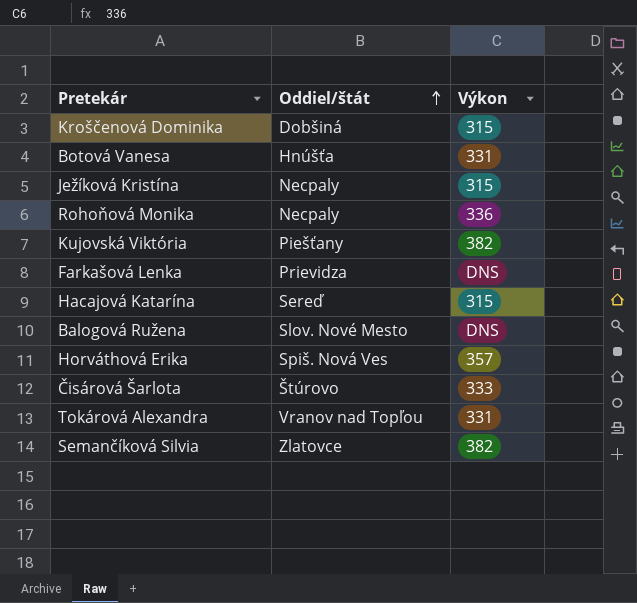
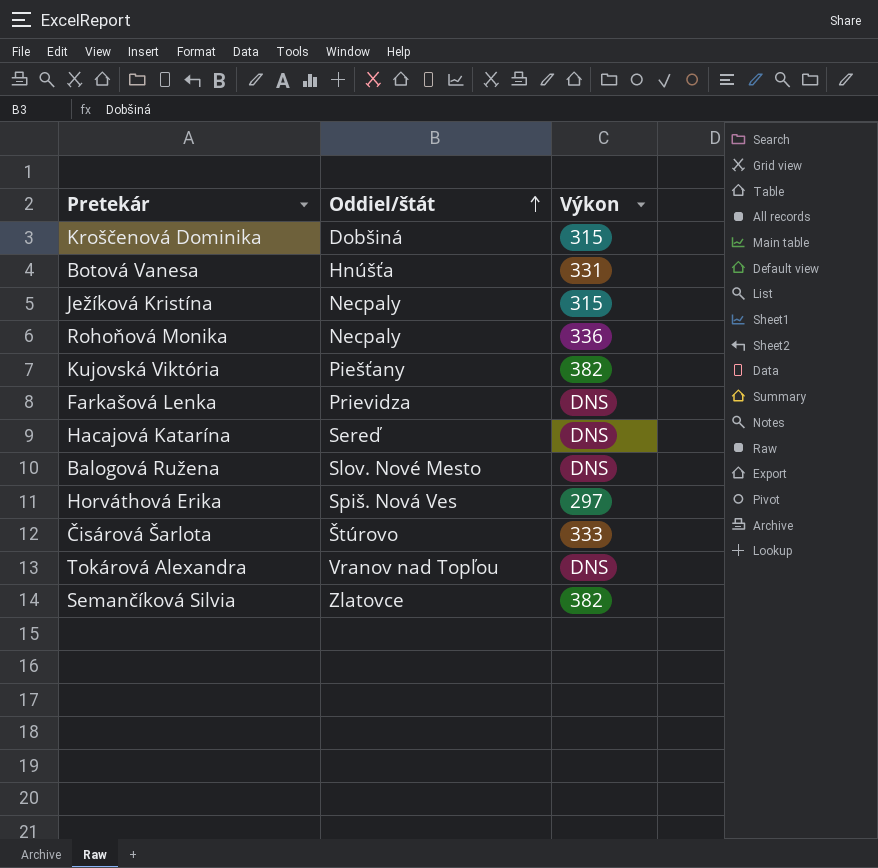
Hacajová Katarína | Výkon: 315 -> DNS
Horváthová Erika | Výkon: 357 -> 297
Tokárová Alexandra | Výkon: 331 -> DNS

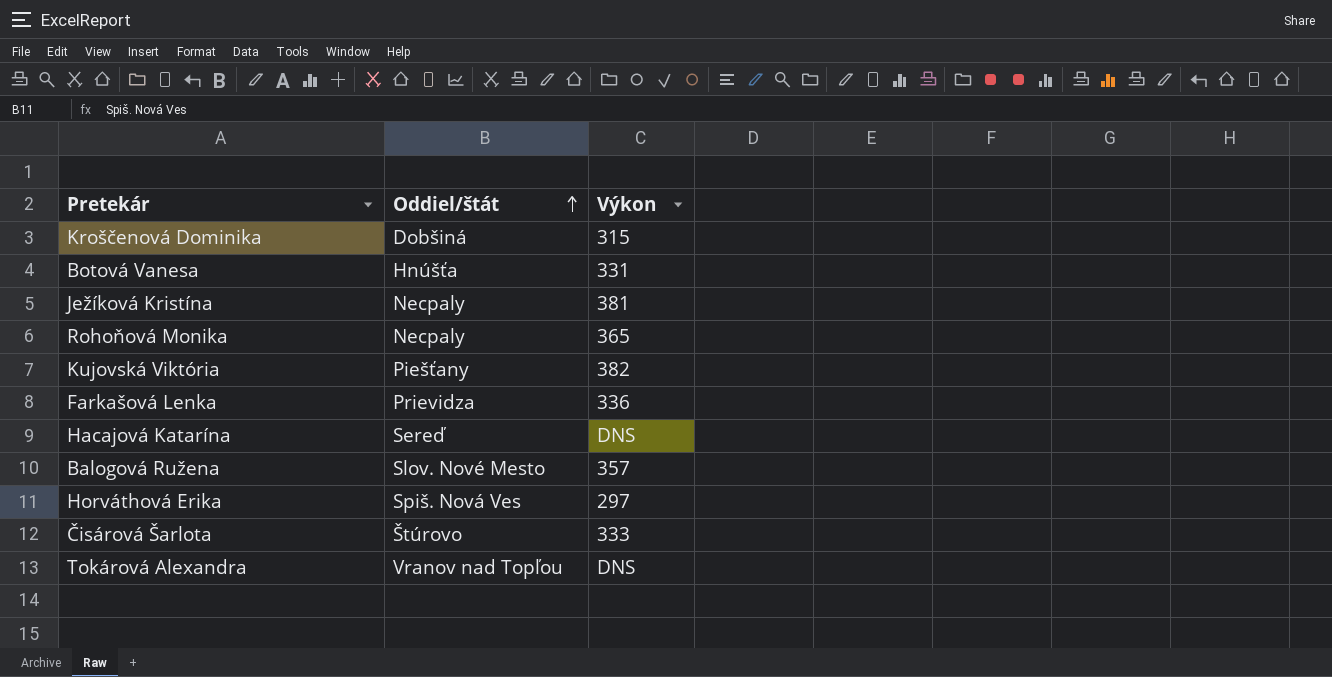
row Semančíková Silvia: Zlatovce | 382 -> none
Ježíková Kristína | Výkon: 315 -> 381
Rohoňová Monika | Výkon: 336 -> 365
Farkašová Lenka | Výkon: DNS -> 336
Balogová Ružena | Výkon: DNS -> 357

